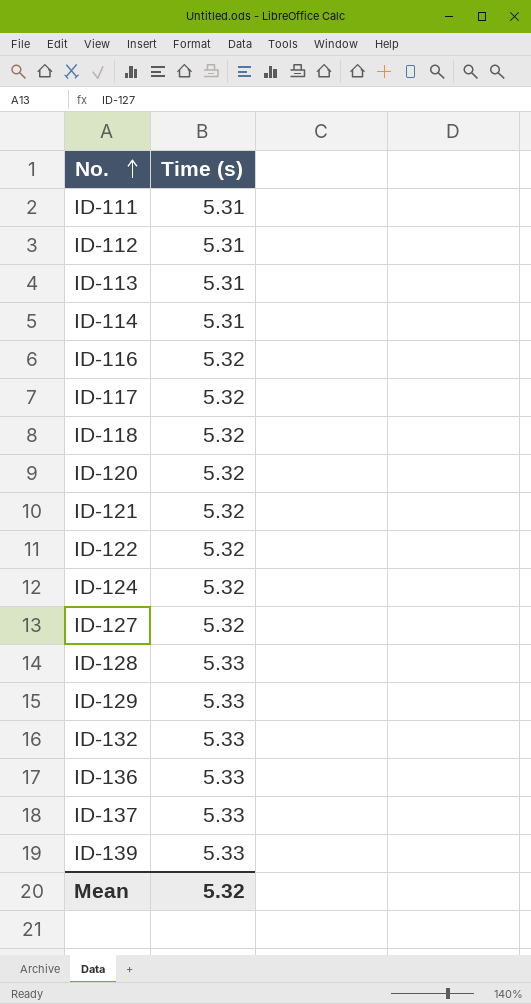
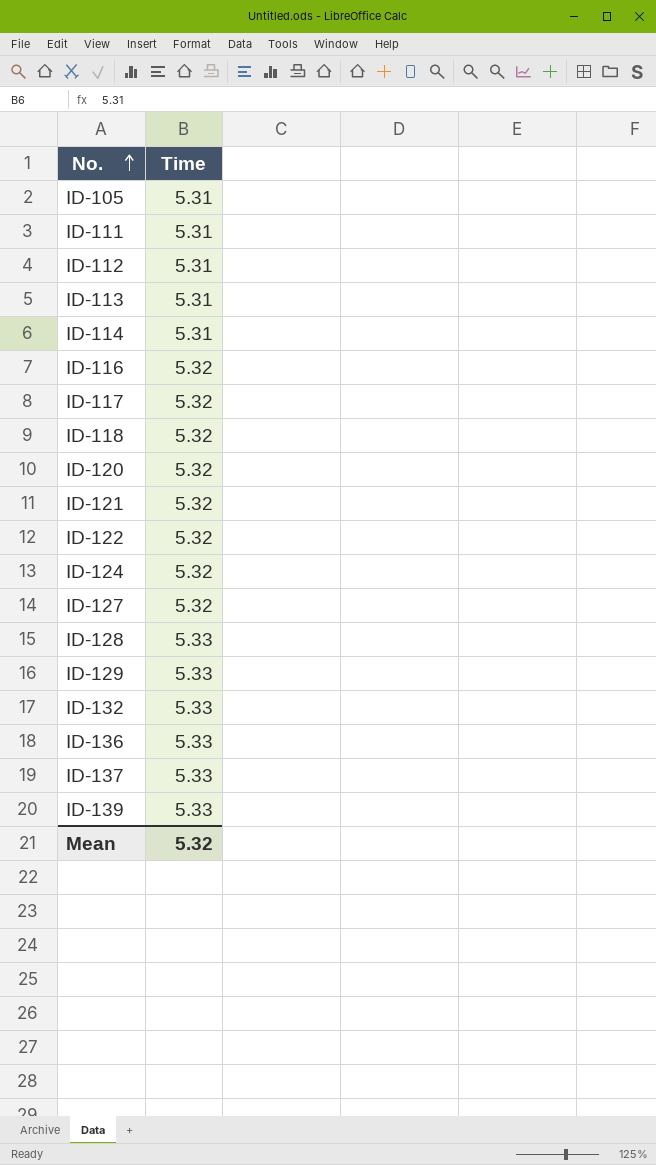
column name: Time (s) -> Time
row ID-105: none -> 5.31

